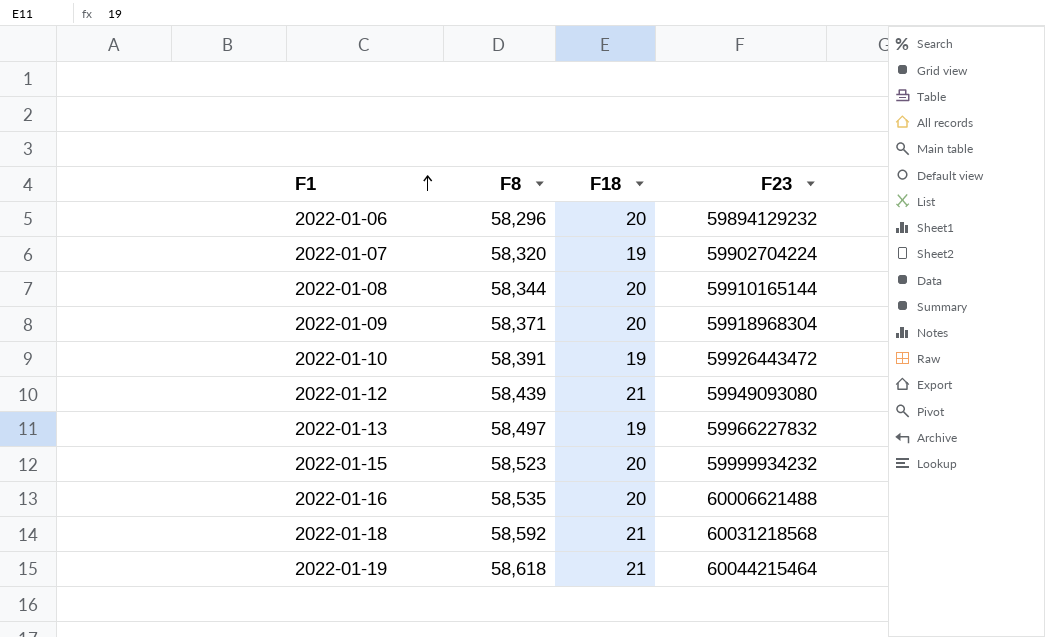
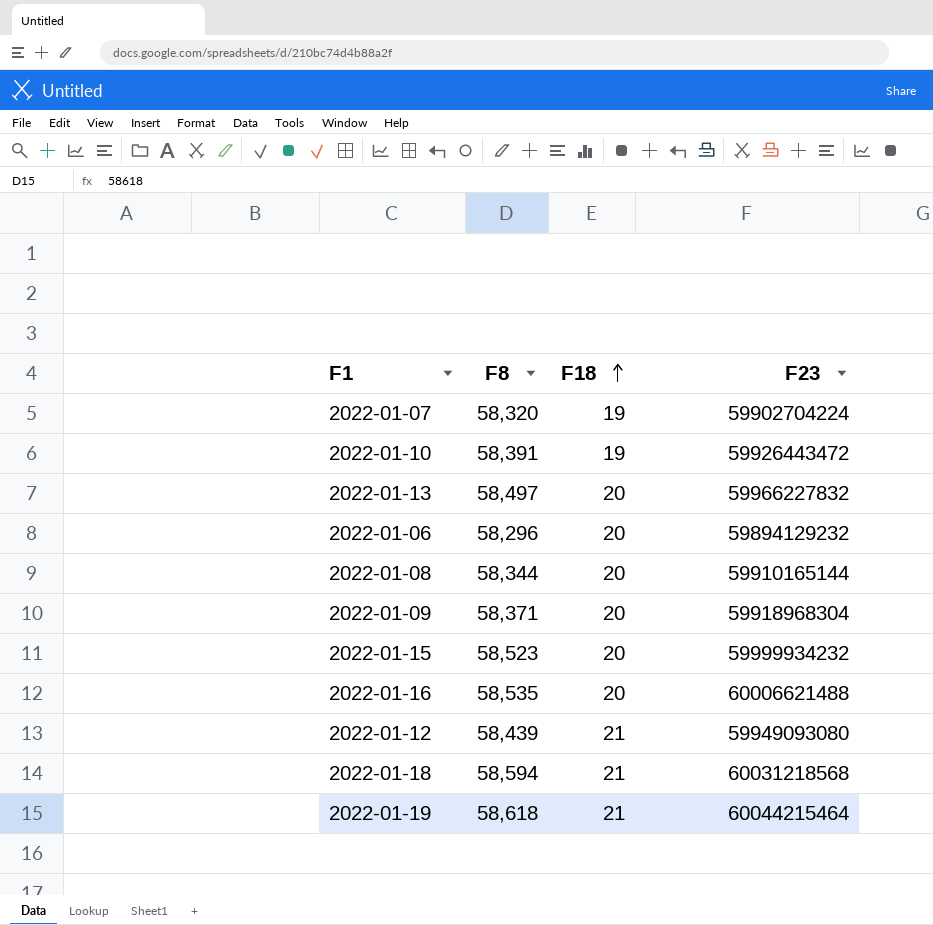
row order: F1 ascending -> F18 ascending
2022-01-13 | F18: 19 -> 20
2022-01-18 | F8: 58,592 -> 58,594

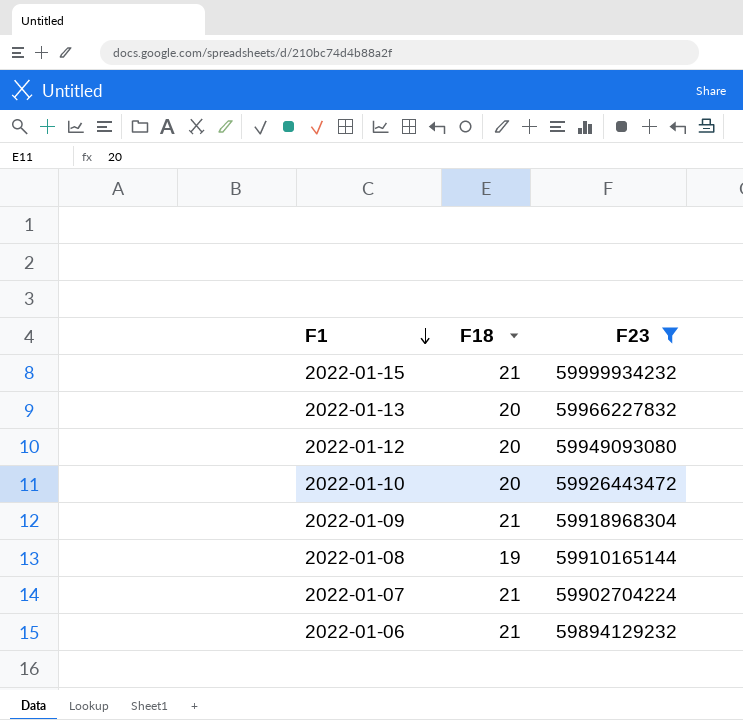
filter: none -> F23 <= 59999934232
row order: F18 ascending -> F1 descending
column F8 | position: 2 -> none
2022-01-15 | F18: 20 -> 21
2022-01-12 | F18: 21 -> 20
2022-01-10 | F18: 19 -> 20
2022-01-09 | F18: 20 -> 21
2022-01-08 | F18: 20 -> 19
2022-01-07 | F18: 19 -> 21
2022-01-06 | F18: 20 -> 21

